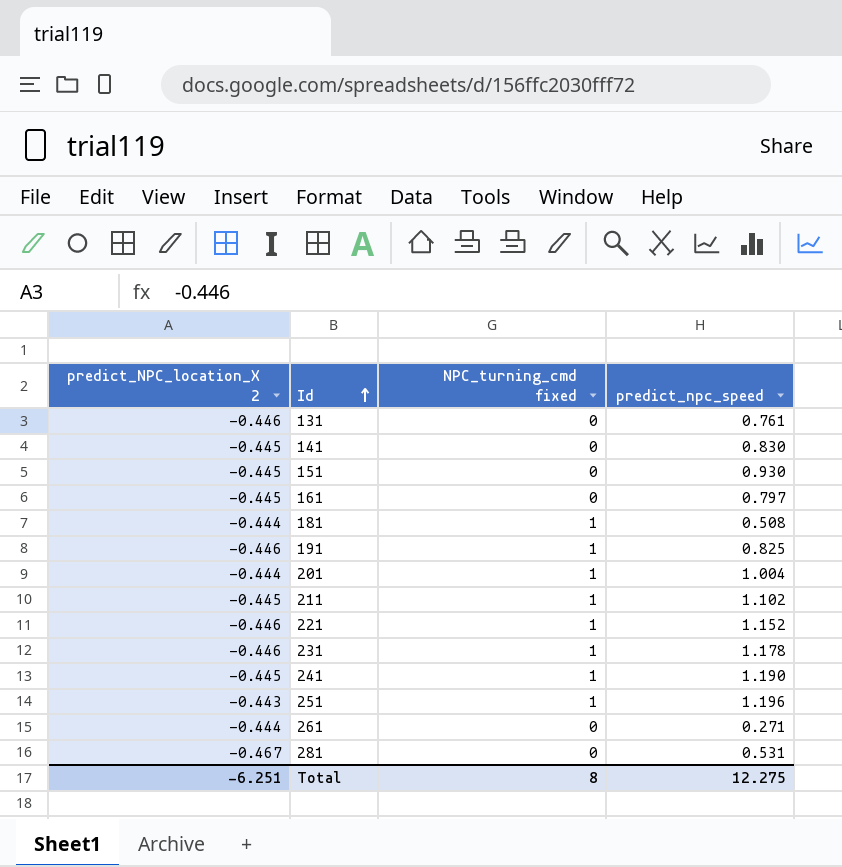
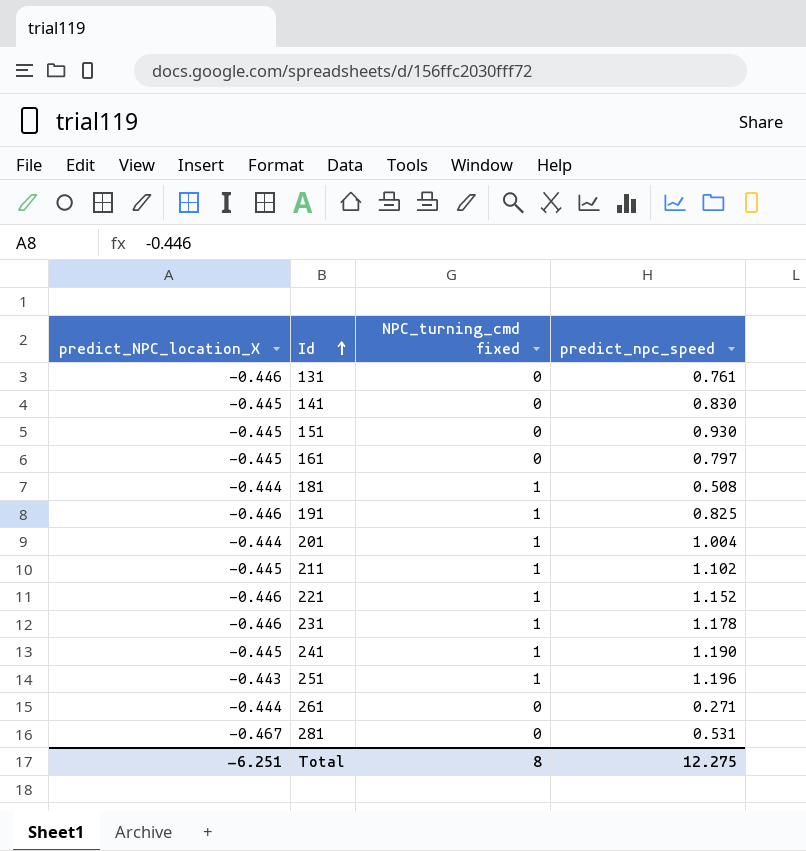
column name: predict_NPC_location_X 2 -> predict_NPC_location_X

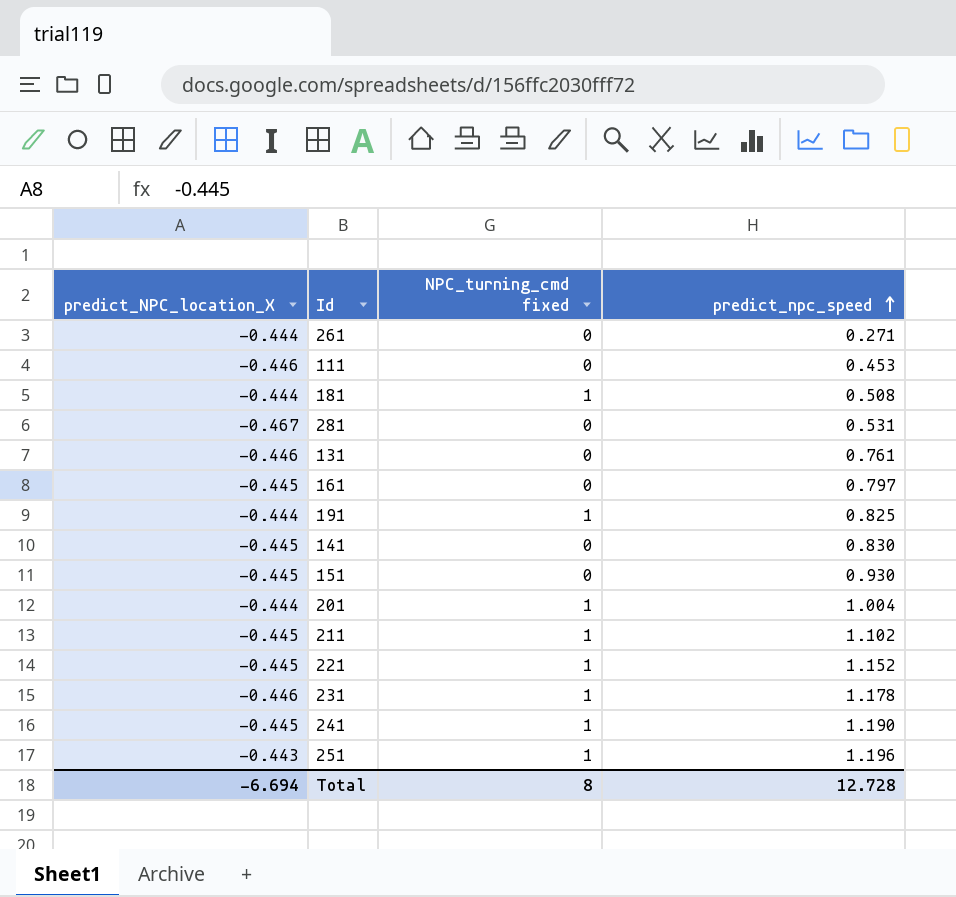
row order: Id ascending -> predict_npc_speed ascending
row 111: none -> -0.446 | 0 | 0.453
191 | predict_NPC_location_X: -0.446 -> -0.444
221 | predict_NPC_location_X: -0.446 -> -0.445
Total | predict_NPC_location_X: -6.251 -> -6.694
Total | predict_npc_speed: 12.275 -> 12.728

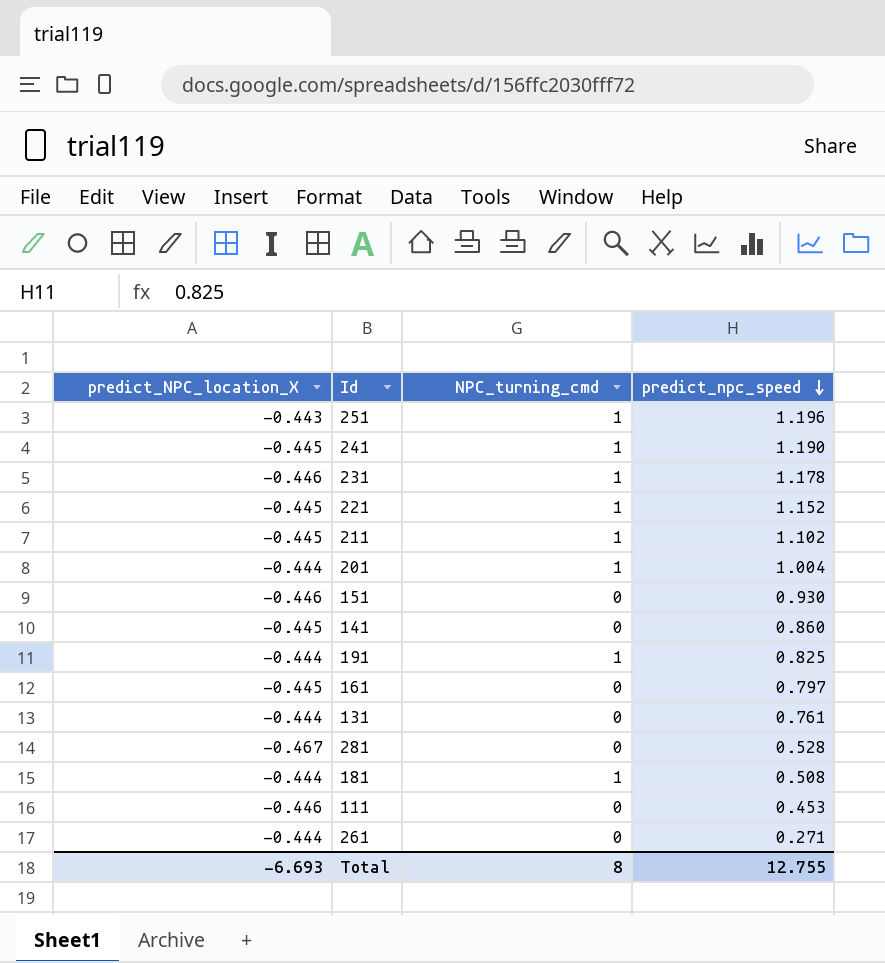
row order: predict_npc_speed ascending -> predict_npc_speed descending
column name: NPC_turning_cmd fixed -> NPC_turning_cmd
151 | predict_NPC_location_X: -0.445 -> -0.446
141 | predict_npc_speed: 0.830 -> 0.860
131 | predict_NPC_location_X: -0.446 -> -0.444
281 | predict_npc_speed: 0.531 -> 0.528
Total | predict_NPC_location_X: -6.694 -> -6.693
Total | predict_npc_speed: 12.728 -> 12.755

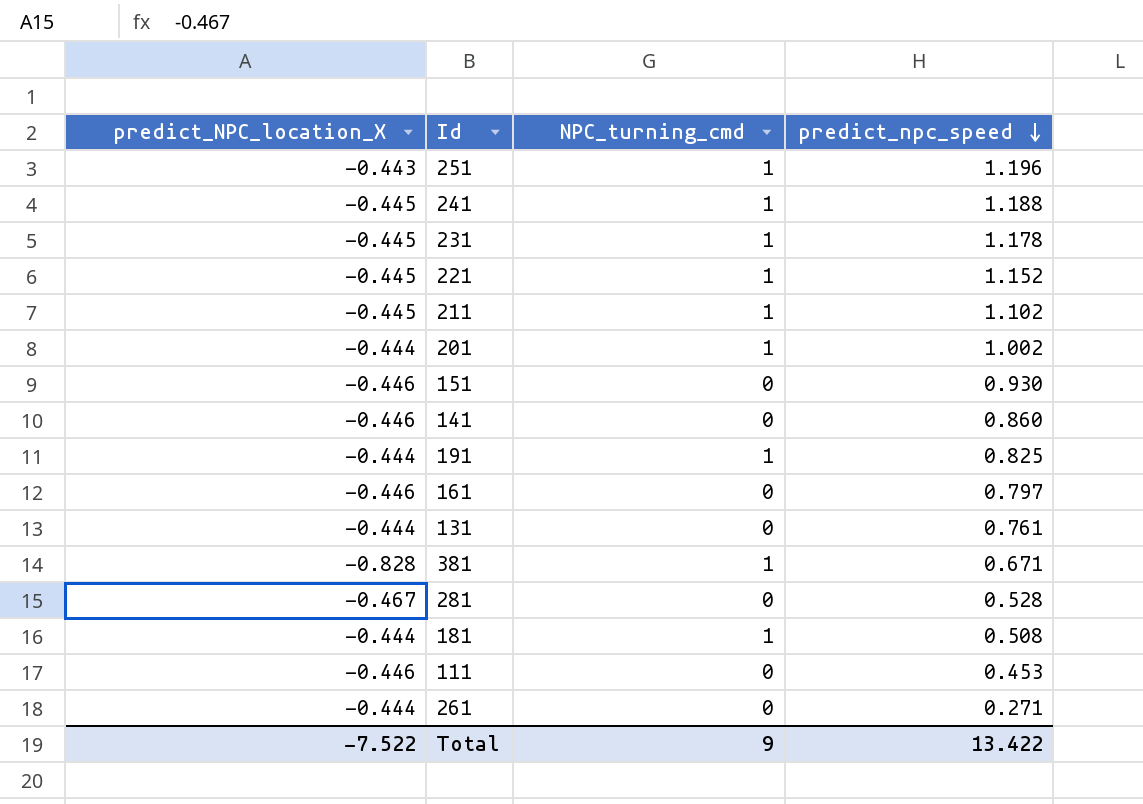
241 | predict_npc_speed: 1.190 -> 1.188
231 | predict_NPC_location_X: -0.446 -> -0.445
201 | predict_npc_speed: 1.004 -> 1.002
141 | predict_NPC_location_X: -0.445 -> -0.446
161 | predict_NPC_location_X: -0.445 -> -0.446
row 381: none -> -0.828 | 1 | 0.671
Total | predict_NPC_location_X: -6.693 -> -7.522
Total | NPC_turning_cmd: 8 -> 9
Total | predict_npc_speed: 12.755 -> 13.422

